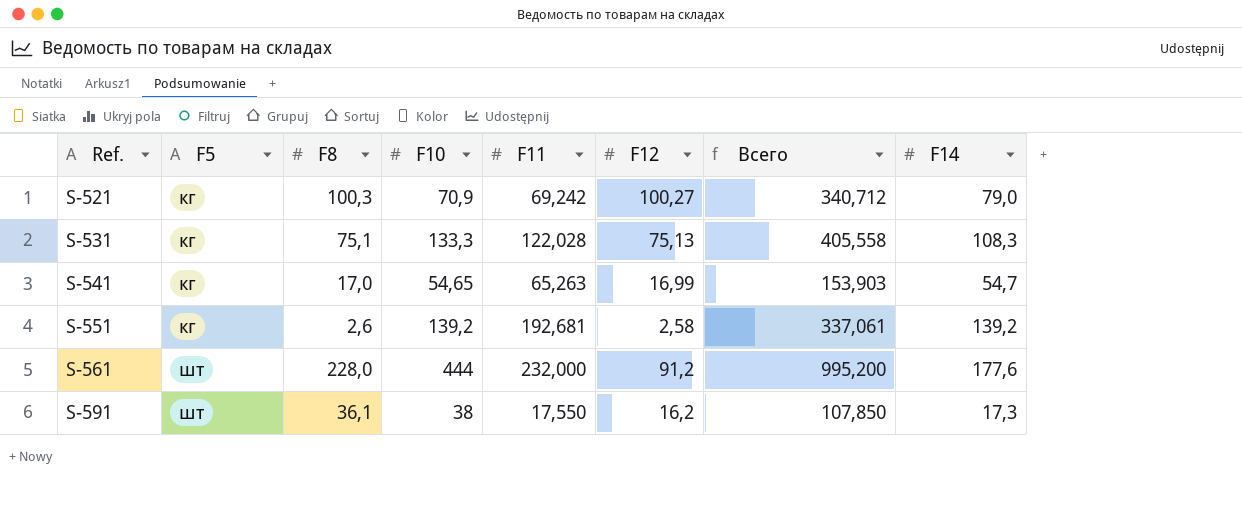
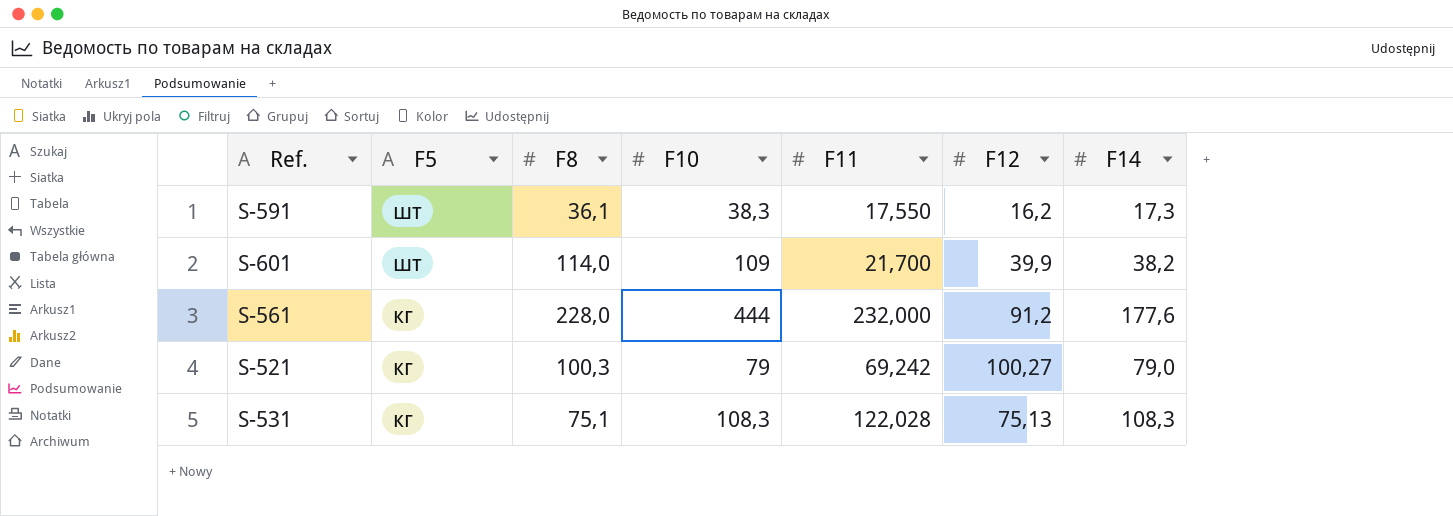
row order: Ref. ascending -> F5 descending
column Всего | formula: [F8] + [F10] + [F11] + [F12] -> none
row S-541: кг | 17,0 | 54,65 | 65,263 | 16,99 | 153,903 | 54,7 -> none
row S-551: кг | 2,6 | 139,2 | 192,681 | 2,58 | 337,061 | 139,2 -> none
S-591 | F10: 38 -> 38,3
row S-601: none -> шт | 114,0 | 109 | 21,700 | 39,9 | 38,2
S-561 | F5: шт -> кг
S-521 | F10: 70,9 -> 79
S-531 | F10: 133,3 -> 108,3

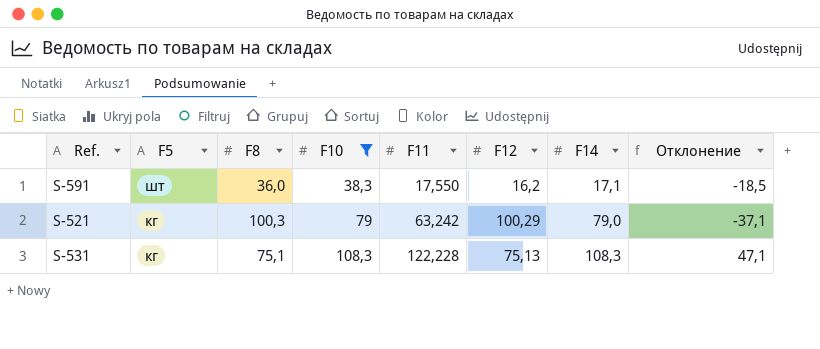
filter: none -> F10 <= 108,3
column Отклонение | formula: none -> [F11] - [F8]
S-591 | F8: 36,1 -> 36,0
S-591 | F14: 17,3 -> 17,1
S-521 | F11: 69,242 -> 63,242
S-521 | F12: 100,27 -> 100,29
S-531 | F11: 122,028 -> 122,228

